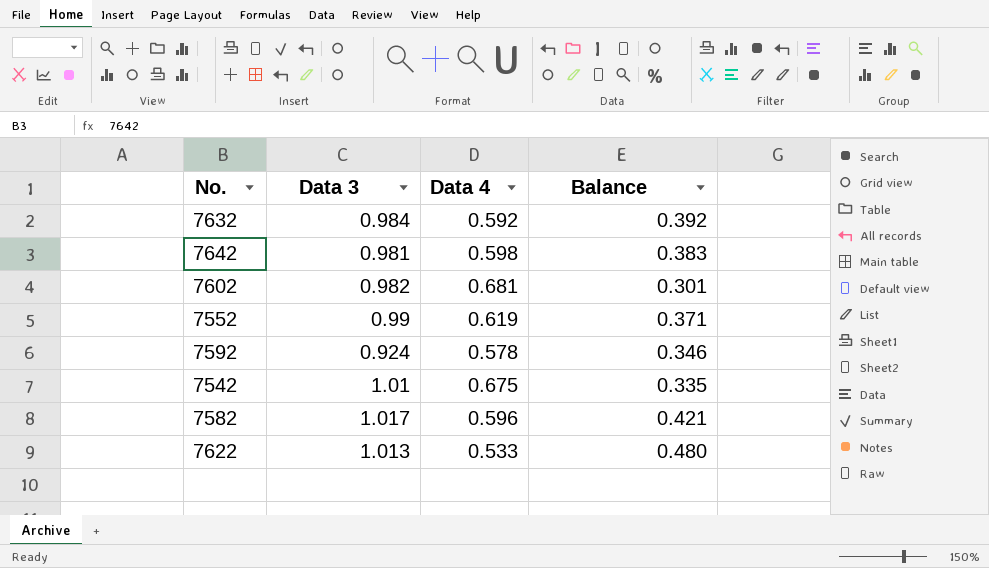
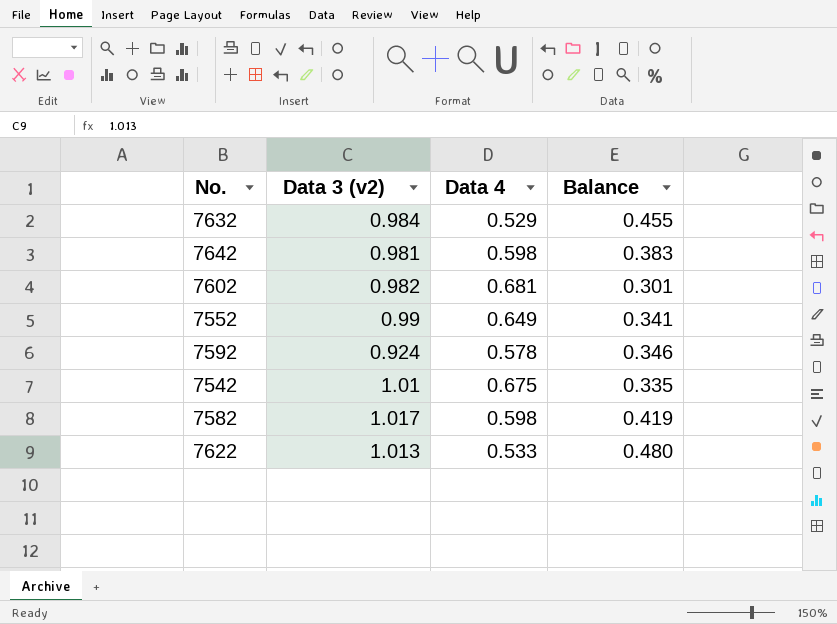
column name: Data 3 -> Data 3 (v2)
7632 | Data 4: 0.592 -> 0.529
7632 | Balance: 0.392 -> 0.455
7552 | Data 4: 0.619 -> 0.649
7552 | Balance: 0.371 -> 0.341
7582 | Data 4: 0.596 -> 0.598
7582 | Balance: 0.421 -> 0.419

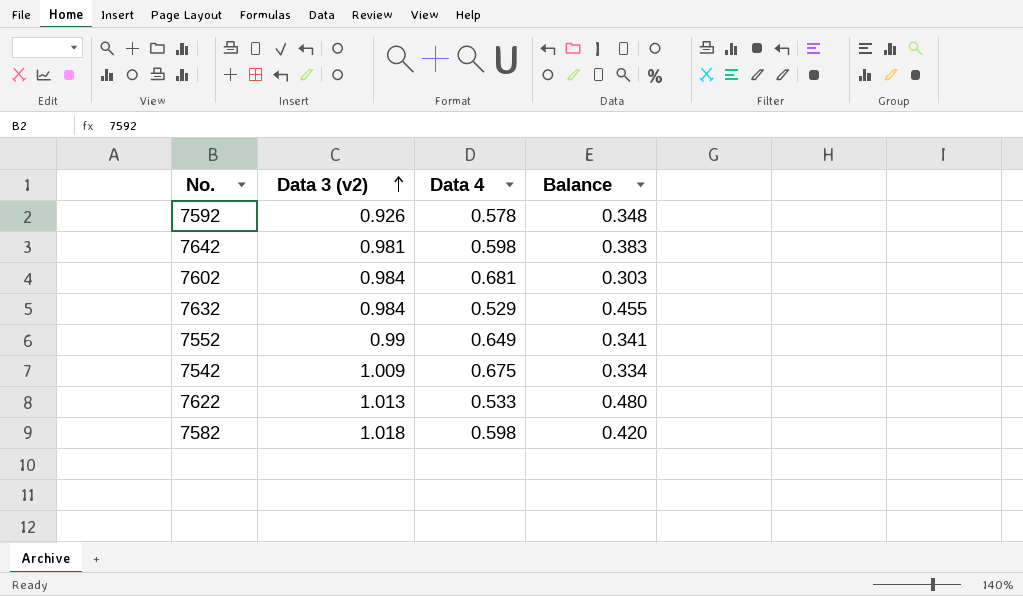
row order: none -> Data 3 (v2) ascending
7592 | Data 3 (v2): 0.924 -> 0.926
7592 | Balance: 0.346 -> 0.348
7602 | Data 3 (v2): 0.982 -> 0.984
7602 | Balance: 0.301 -> 0.303
7542 | Data 3 (v2): 1.01 -> 1.009
7542 | Balance: 0.335 -> 0.334
7582 | Data 3 (v2): 1.017 -> 1.018
7582 | Balance: 0.419 -> 0.420

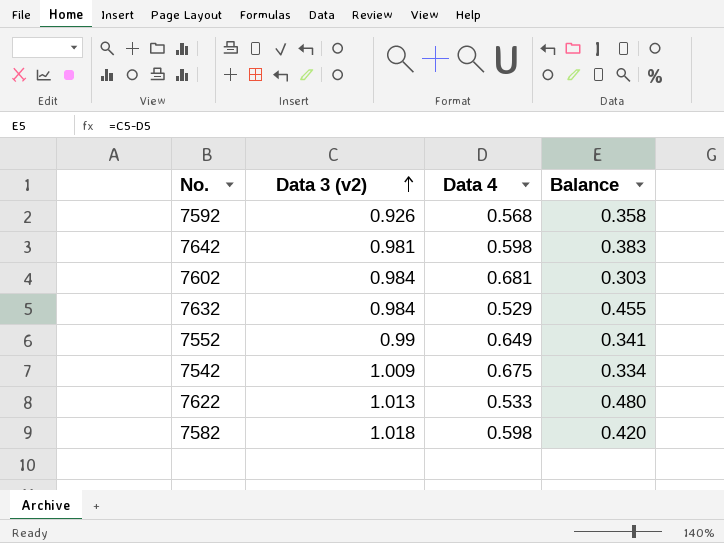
7592 | Data 4: 0.578 -> 0.568
7592 | Balance: 0.348 -> 0.358

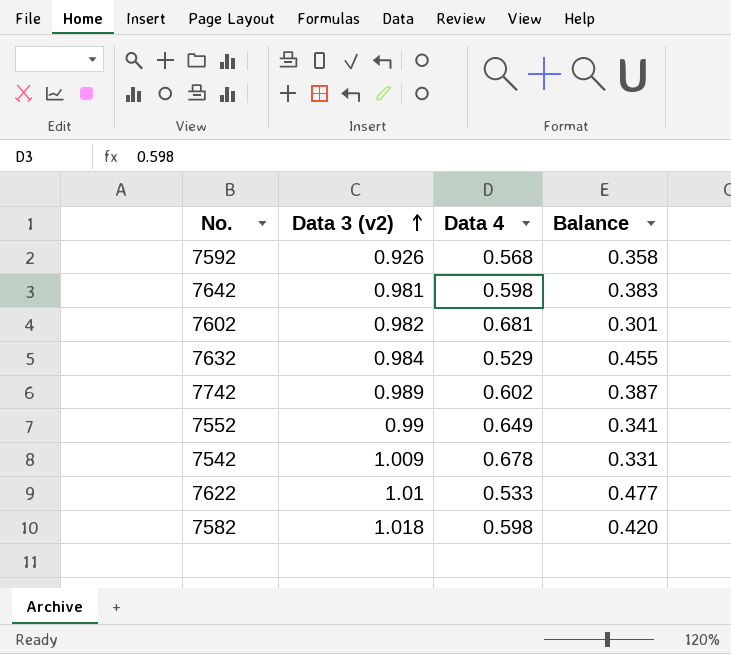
7602 | Data 3 (v2): 0.984 -> 0.982
7602 | Balance: 0.303 -> 0.301
row 7742: none -> 0.989 | 0.602 | 0.387
7542 | Data 4: 0.675 -> 0.678
7542 | Balance: 0.334 -> 0.331
7622 | Data 3 (v2): 1.013 -> 1.01
7622 | Balance: 0.480 -> 0.477

